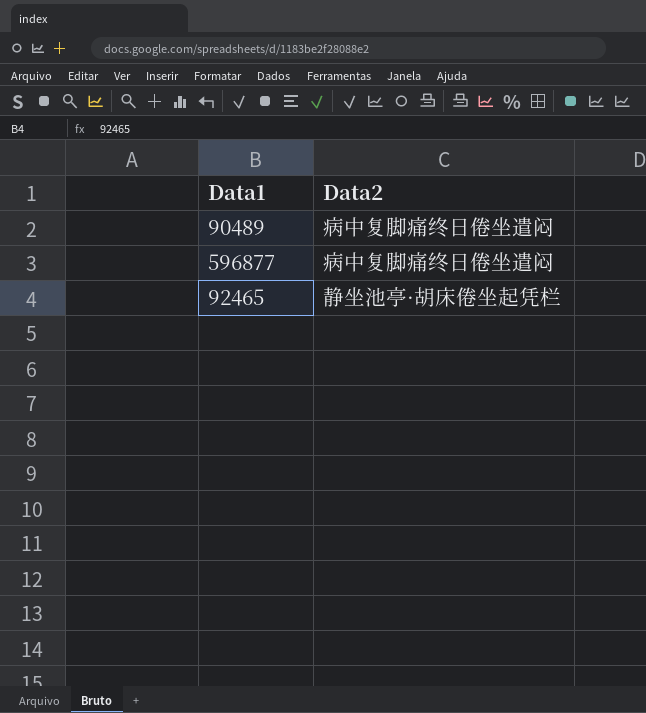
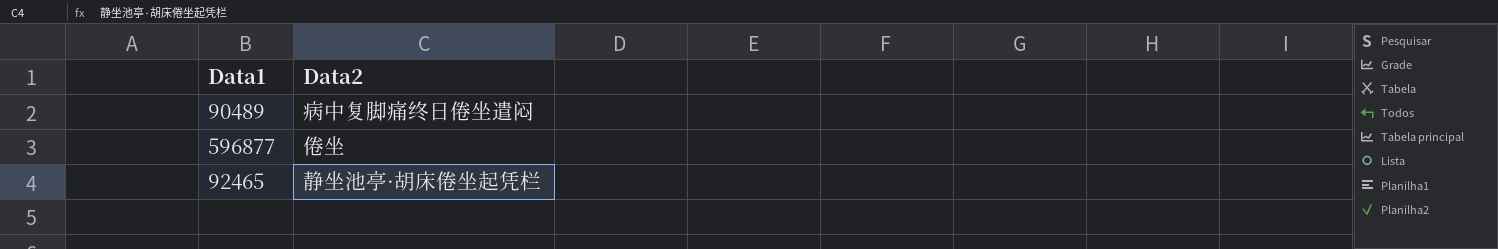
596877 | Data2: 病中复脚痛终日倦坐遣闷 -> 倦坐

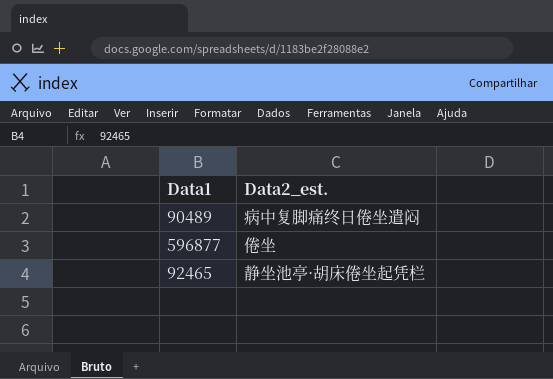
column name: Data2 -> Data2_est.

